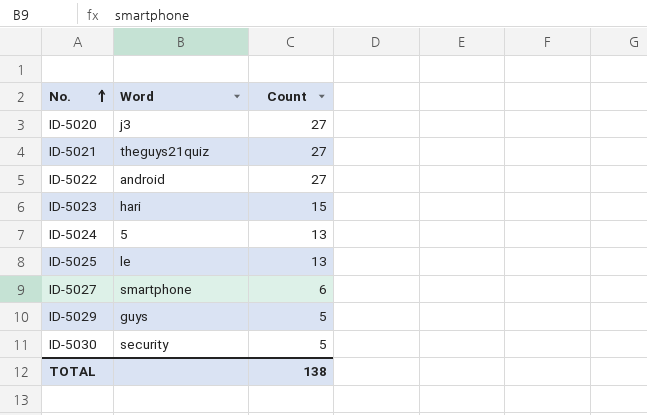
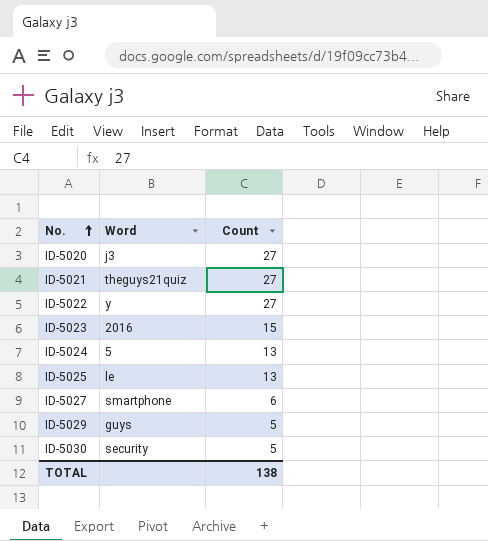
ID-5022 | Word: android -> y
ID-5023 | Word: hari -> 2016

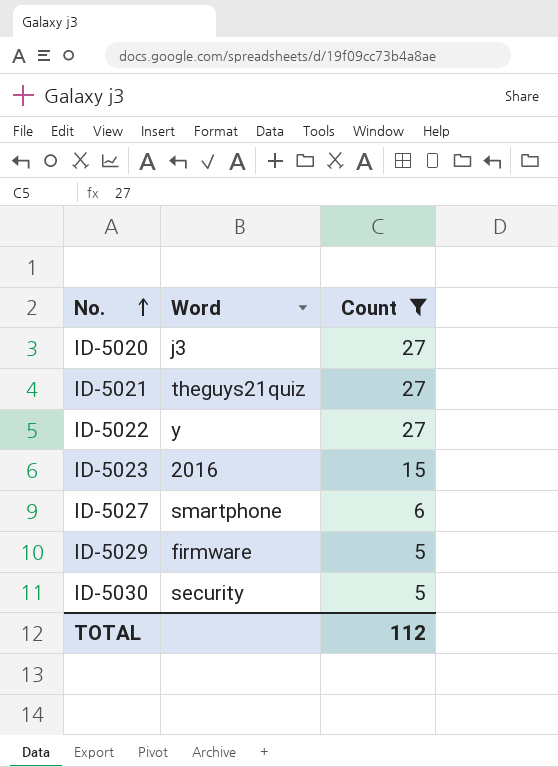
filter: none -> Count != 13
ID-5029 | Word: guys -> firmware
TOTAL | Count: 138 -> 112

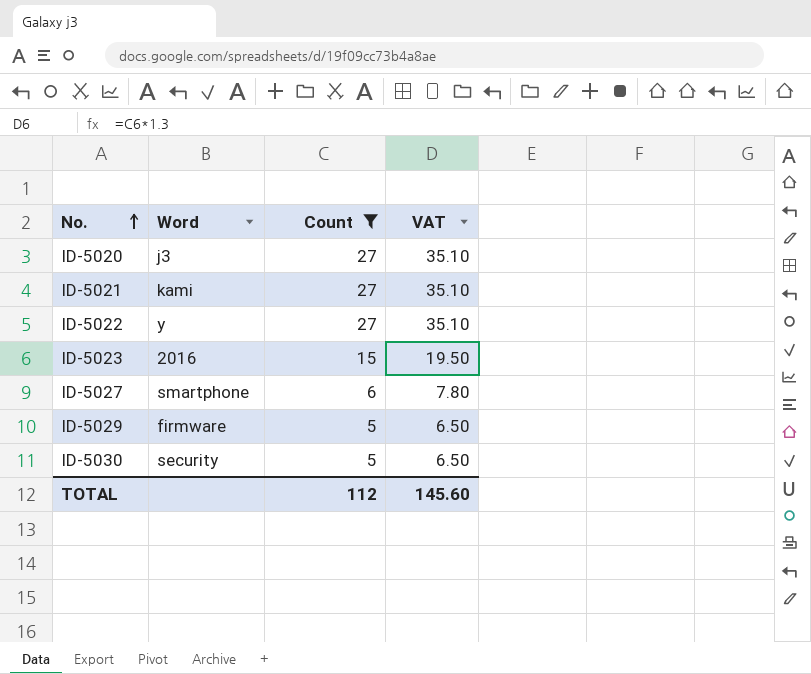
column VAT | formula: none -> [Count] * 1.3
ID-5021 | Word: theguys21quiz -> kami

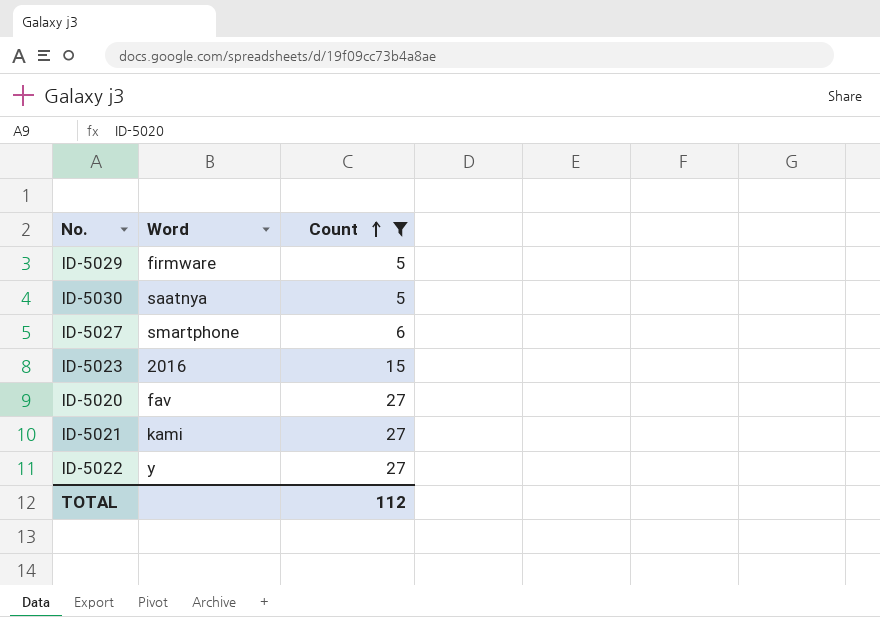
row order: No. ascending -> Count ascending
column VAT | formula: [Count] * 1.3 -> none
ID-5030 | Word: security -> saatnya
ID-5020 | Word: j3 -> fav

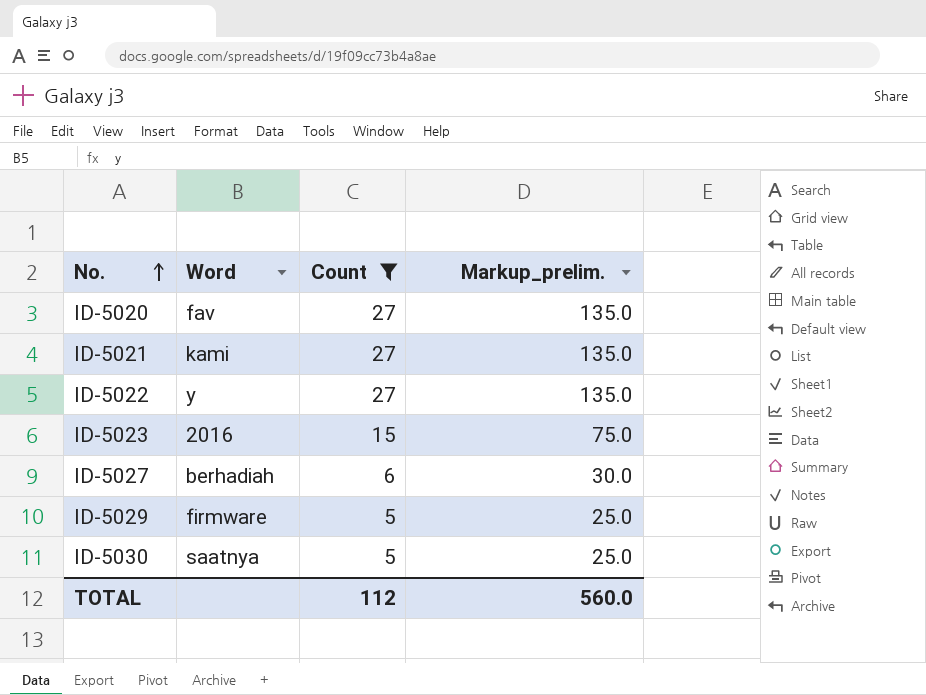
row order: Count ascending -> No. ascending
column Markup_prelim. | formula: none -> [Count] * 5
ID-5027 | Word: smartphone -> berhadiah

